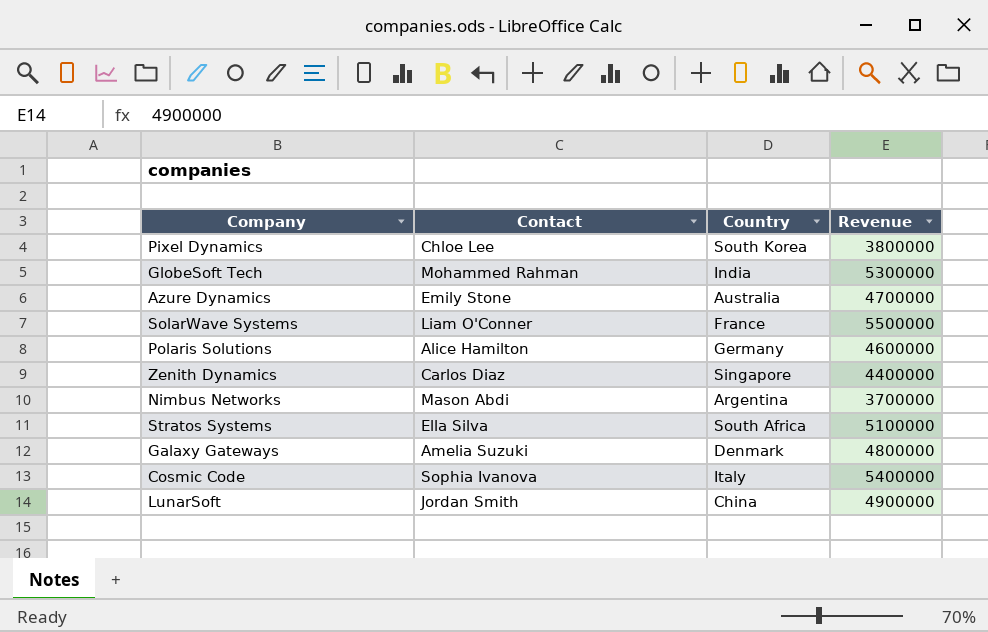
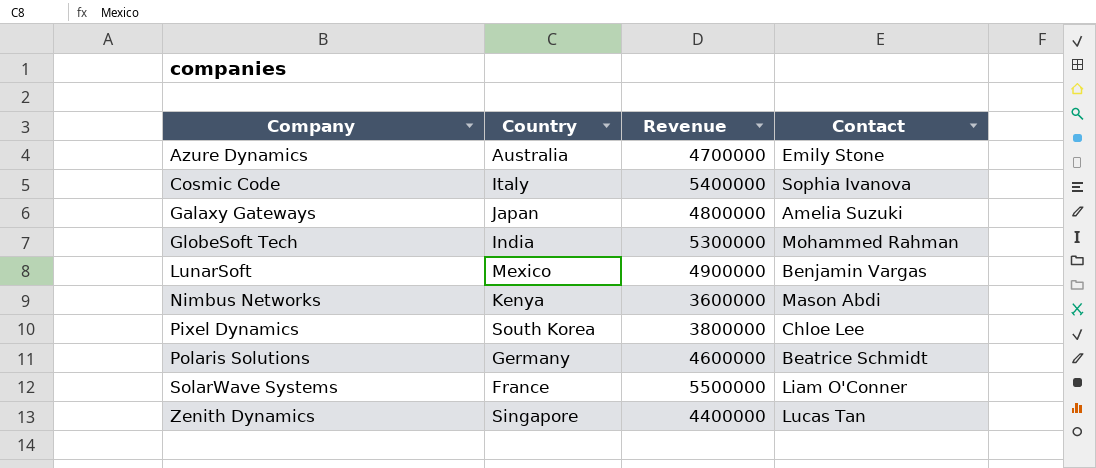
row order: none -> Company ascending
column Contact | position: 2 -> 4
row Stratos Systems: Ella Silva | South Africa | 5100000 -> none
Galaxy Gateways | Country: Denmark -> Japan
LunarSoft | Country: China -> Mexico
LunarSoft | Contact: Jordan Smith -> Benjamin Vargas
Nimbus Networks | Country: Argentina -> Kenya
Nimbus Networks | Revenue: 3700000 -> 3600000
Polaris Solutions | Contact: Alice Hamilton -> Beatrice Schmidt
Zenith Dynamics | Contact: Carlos Diaz -> Lucas Tan

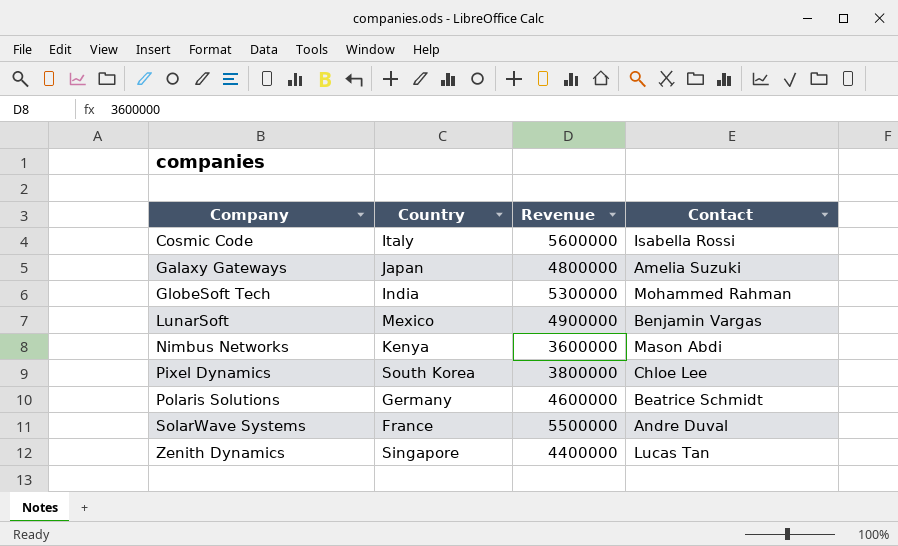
row Azure Dynamics: Australia | 4700000 | Emily Stone -> none
Cosmic Code | Revenue: 5400000 -> 5600000
Cosmic Code | Contact: Sophia Ivanova -> Isabella Rossi
SolarWave Systems | Contact: Liam O'Conner -> Andre Duval

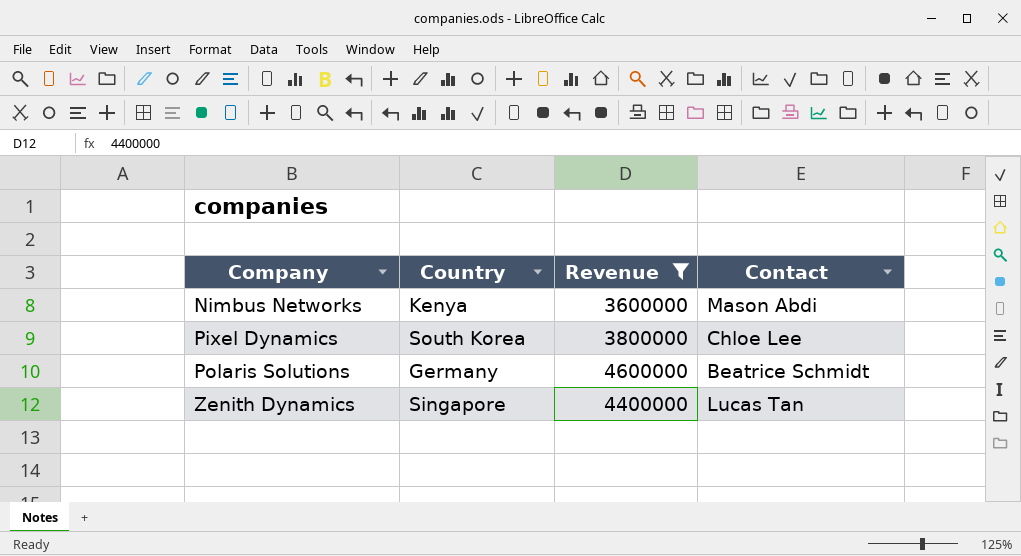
filter: none -> Revenue <= 4600000

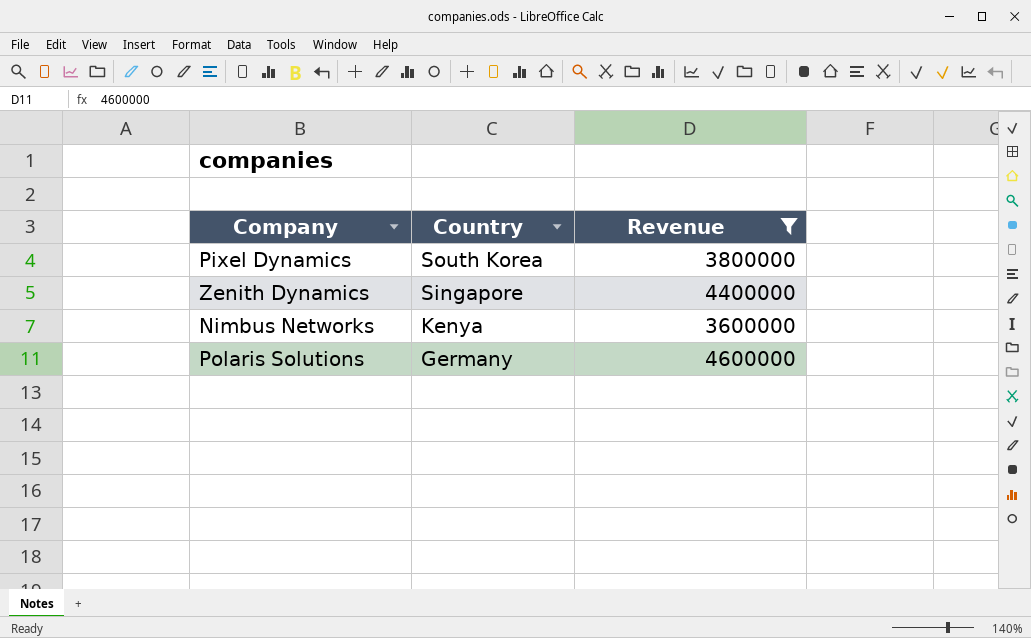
row order: Company ascending -> Country descending
column Contact | position: 4 -> none

